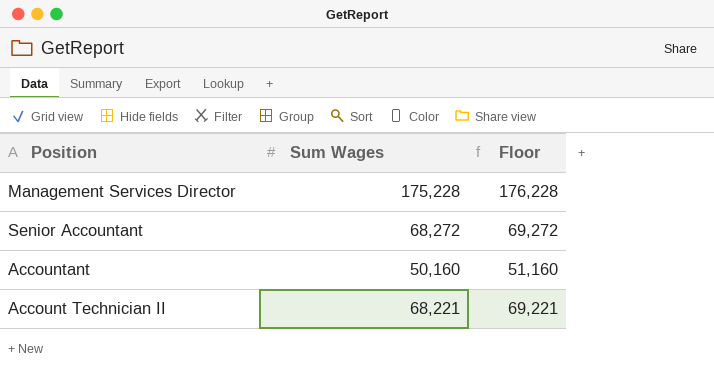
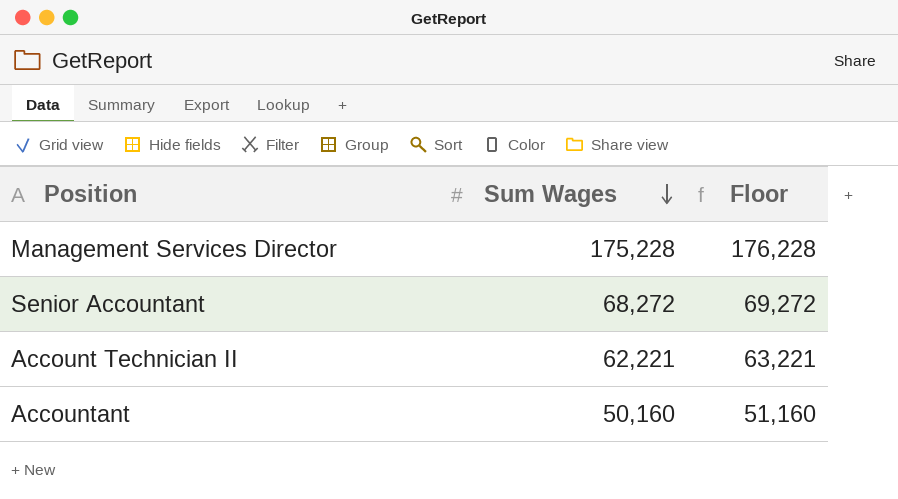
row order: none -> Sum Wages descending
Account Technician II | Sum Wages: 68,221 -> 62,221
Account Technician II | Floor: 69,221 -> 63,221

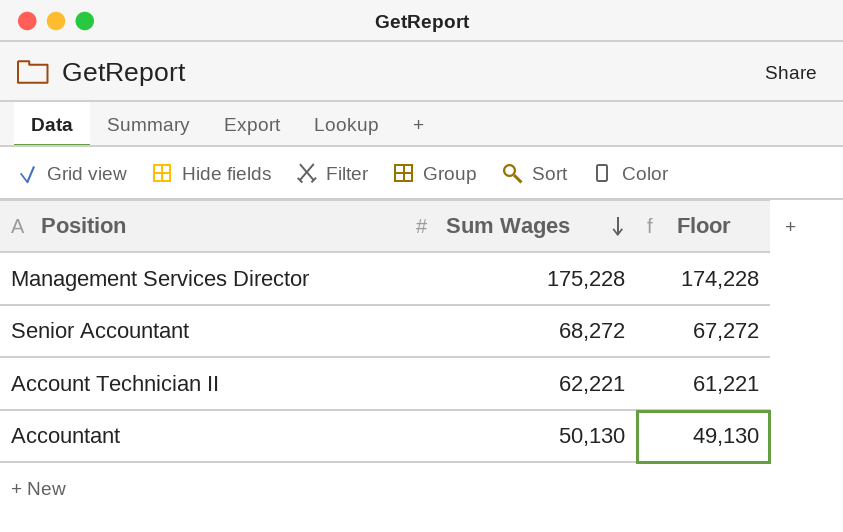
column Floor | formula: [Sum Wages] + 1000 -> [Sum Wages] - 1000
Accountant | Sum Wages: 50,160 -> 50,130

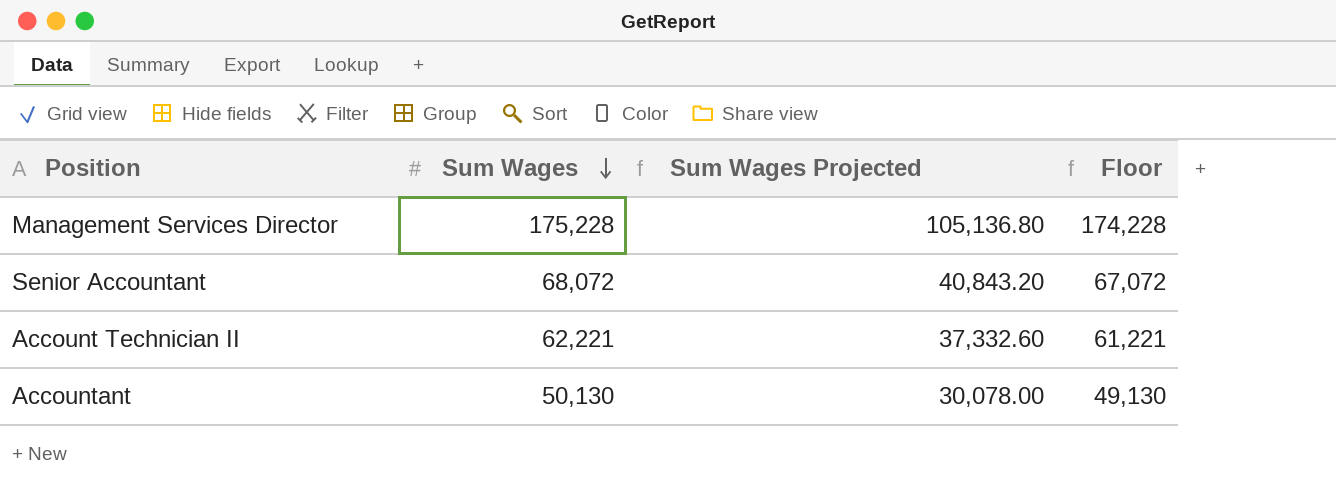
column Sum Wages Projected | formula: none -> [Sum Wages] * 0.6
Senior Accountant | Sum Wages: 68,272 -> 68,072
Senior Accountant | Floor: 67,272 -> 67,072

